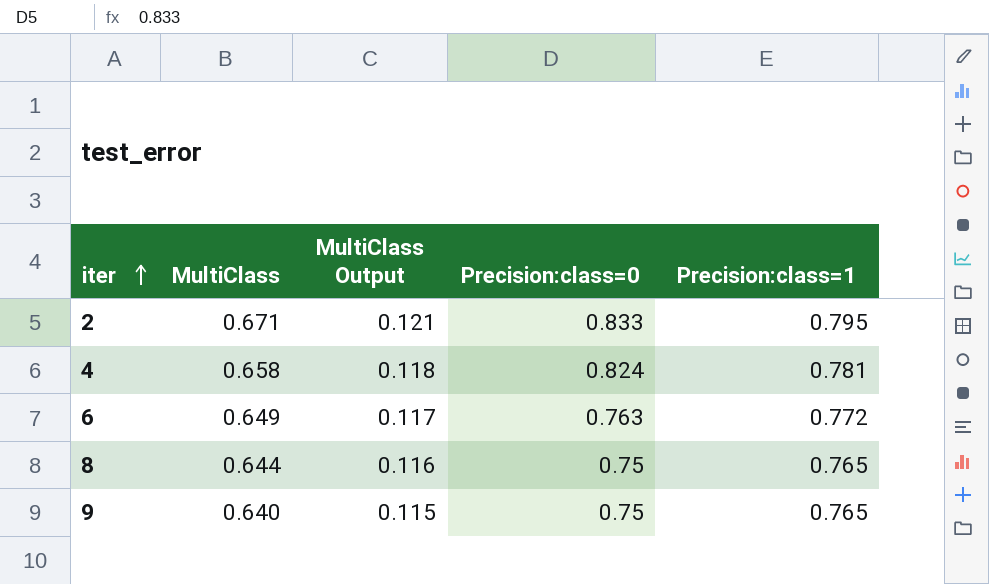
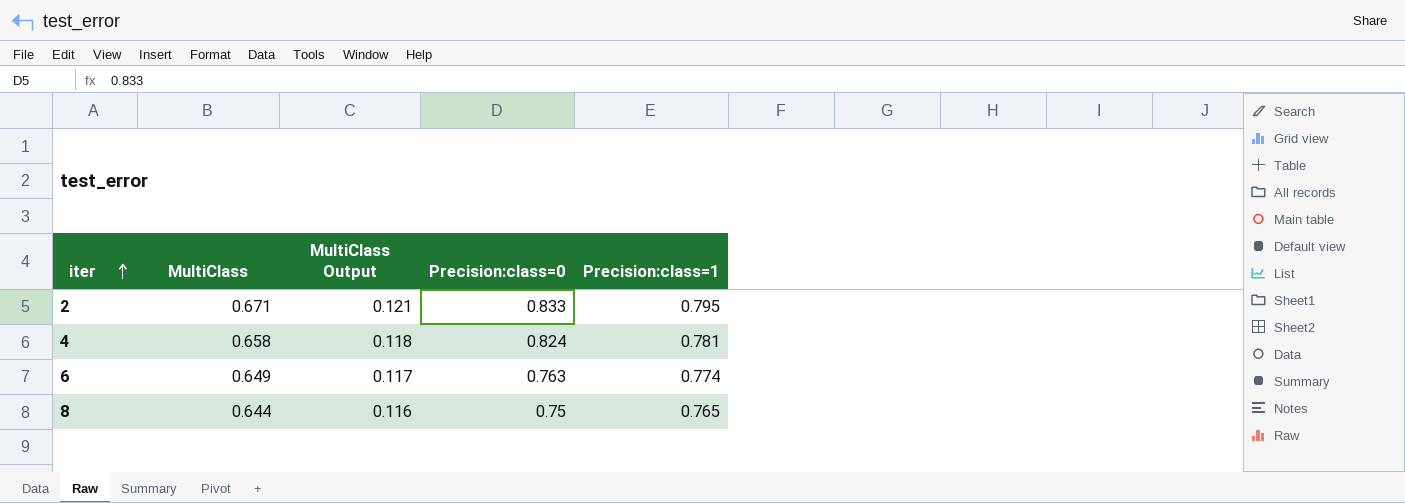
row 9: 0.640 | 0.115 | 0.75 | 0.765 -> none
6 | Precision:class=1: 0.772 -> 0.774

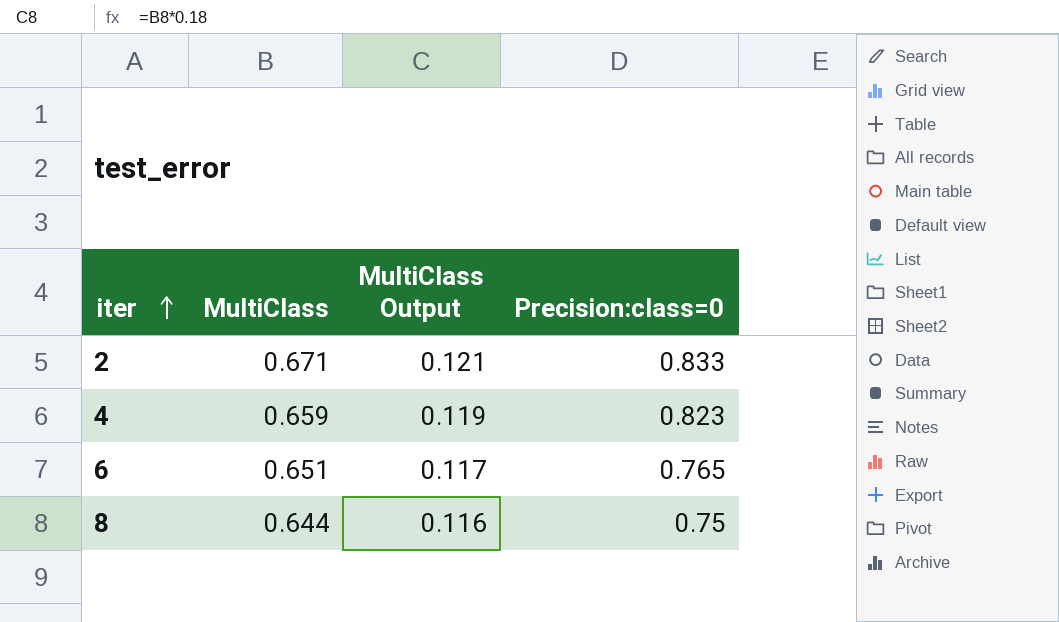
column Precision:class=1 | position: 5 -> none
4 | MultiClass: 0.658 -> 0.659
4 | MultiClass Output: 0.118 -> 0.119
4 | Precision:class=0: 0.824 -> 0.823
6 | MultiClass: 0.649 -> 0.651
6 | Precision:class=0: 0.763 -> 0.765

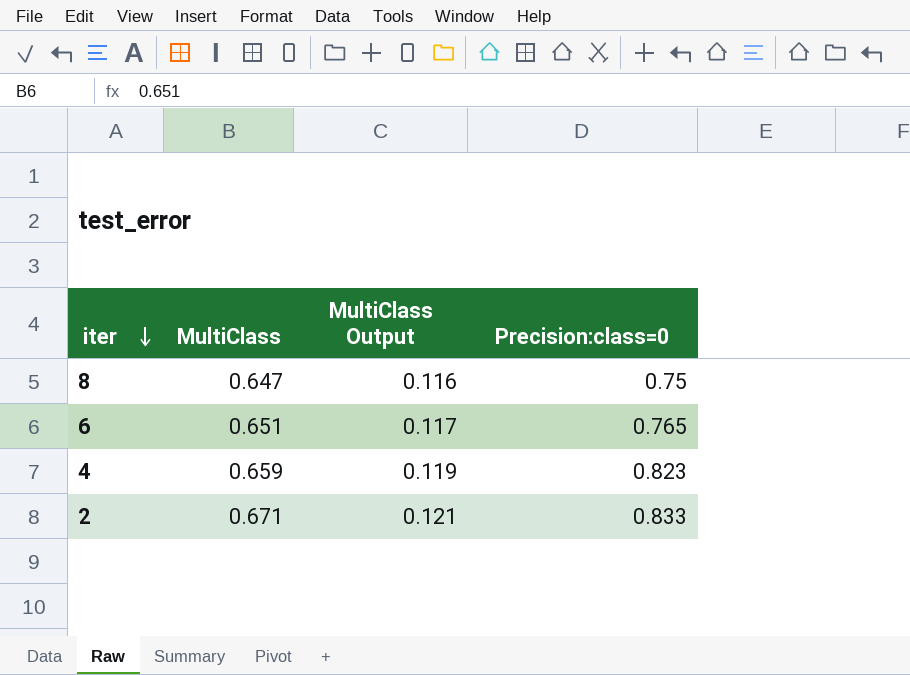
row order: iter ascending -> iter descending
8 | MultiClass: 0.644 -> 0.647

